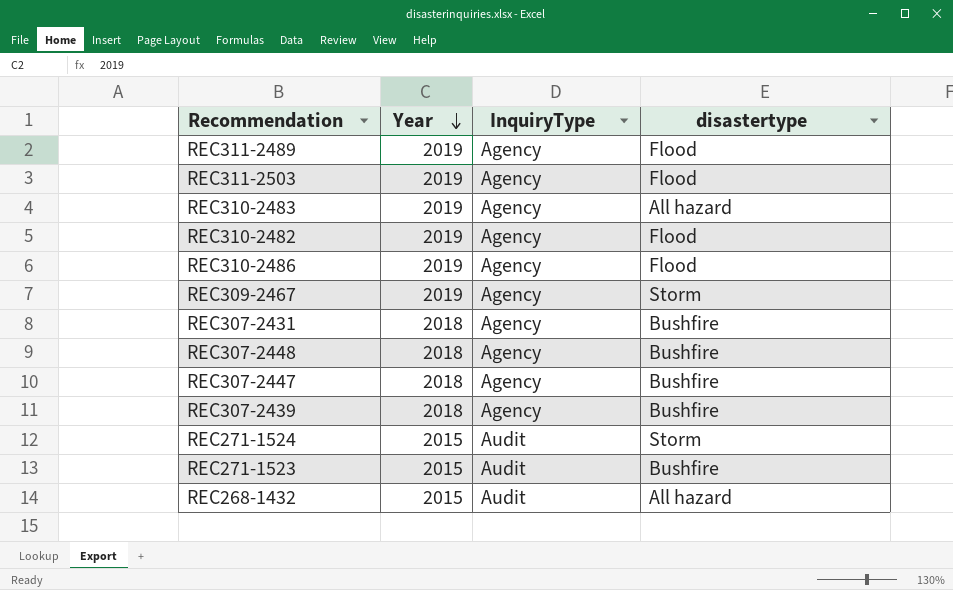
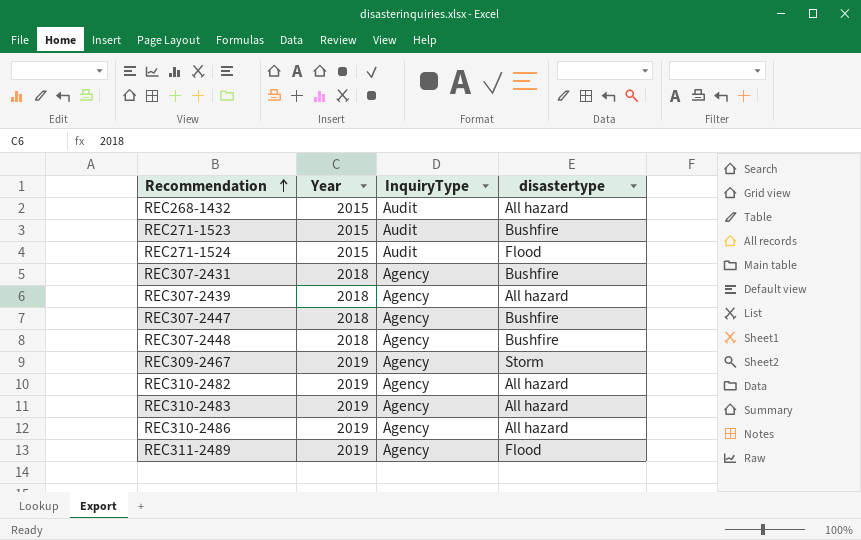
row order: Year descending -> Recommendation ascending
row REC311-2503: 2019 | Agency | Flood -> none
REC271-1524 | disastertype: Storm -> Flood
REC307-2439 | disastertype: Bushfire -> All hazard
REC310-2482 | disastertype: Flood -> All hazard
REC310-2486 | disastertype: Flood -> All hazard

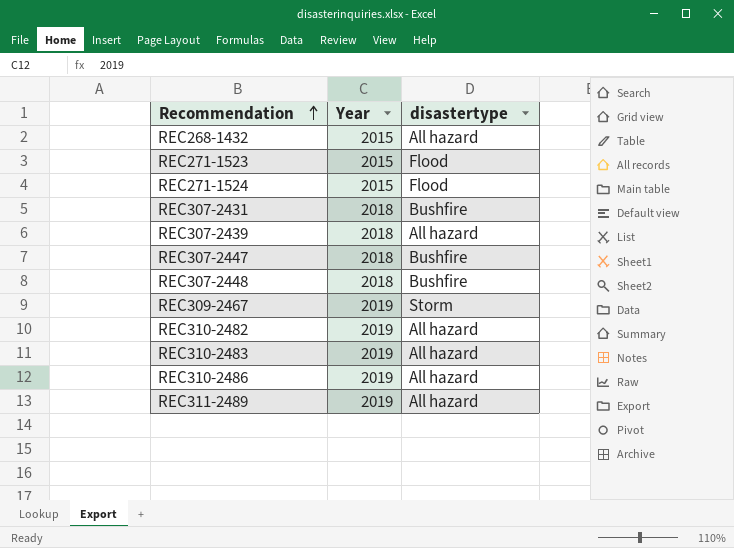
column InquiryType | position: 3 -> none
REC271-1523 | disastertype: Bushfire -> Flood
REC311-2489 | disastertype: Flood -> All hazard

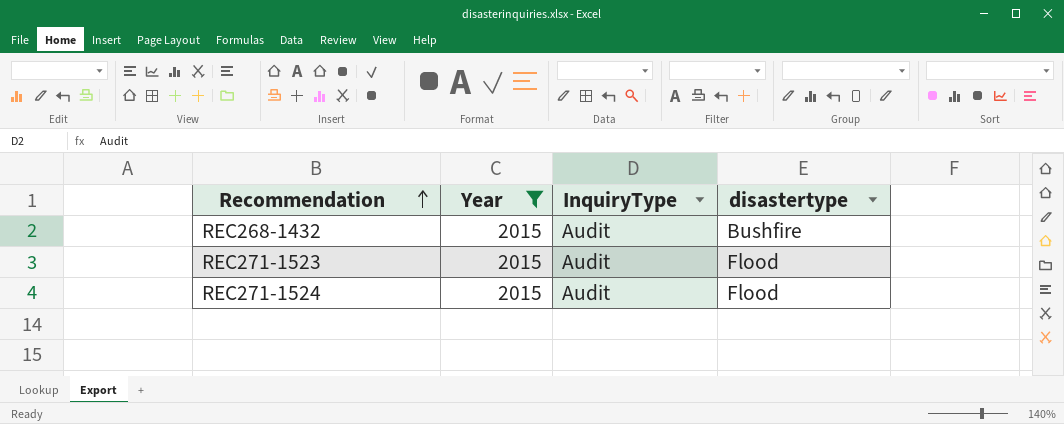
filter: none -> Year = 2015
column InquiryType | position: none -> 3
REC268-1432 | disastertype: All hazard -> Bushfire

